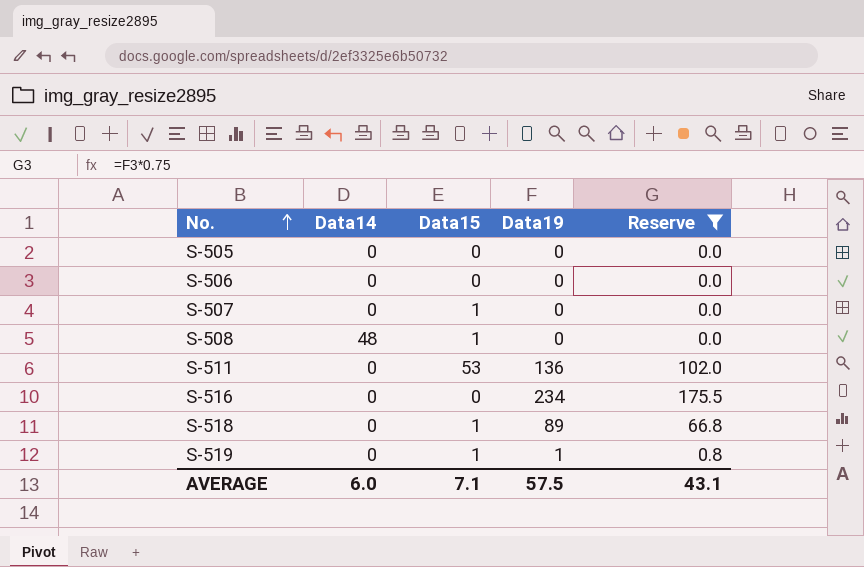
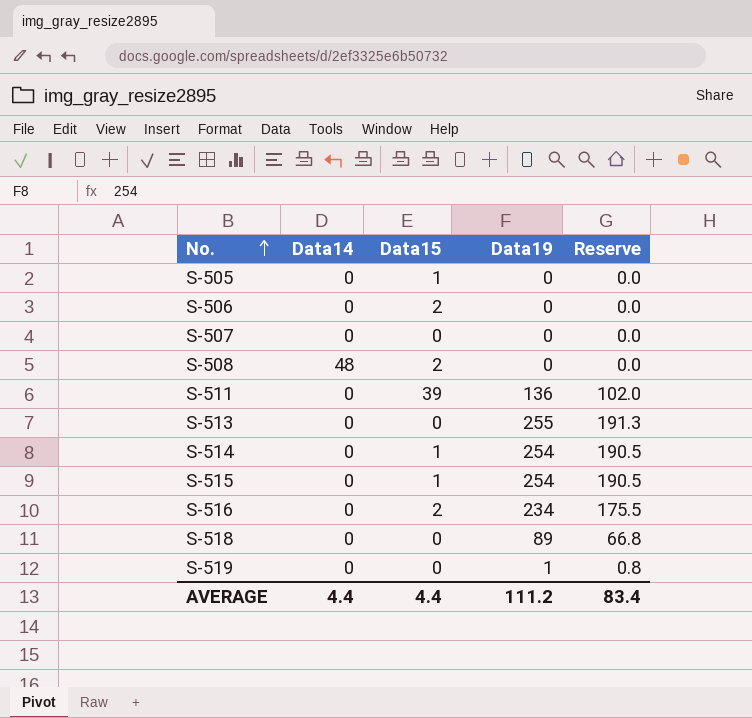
filter: Reserve <= 175.5 -> none
S-505 | Data15: 0 -> 1
S-506 | Data15: 0 -> 2
S-507 | Data15: 1 -> 0
S-508 | Data15: 1 -> 2
S-511 | Data15: 53 -> 39
S-516 | Data15: 0 -> 2
S-518 | Data15: 1 -> 0
S-519 | Data15: 1 -> 0
AVERAGE | Data14: 6.0 -> 4.4
AVERAGE | Data15: 7.1 -> 4.4
AVERAGE | Data19: 57.5 -> 111.2
AVERAGE | Reserve: 43.1 -> 83.4

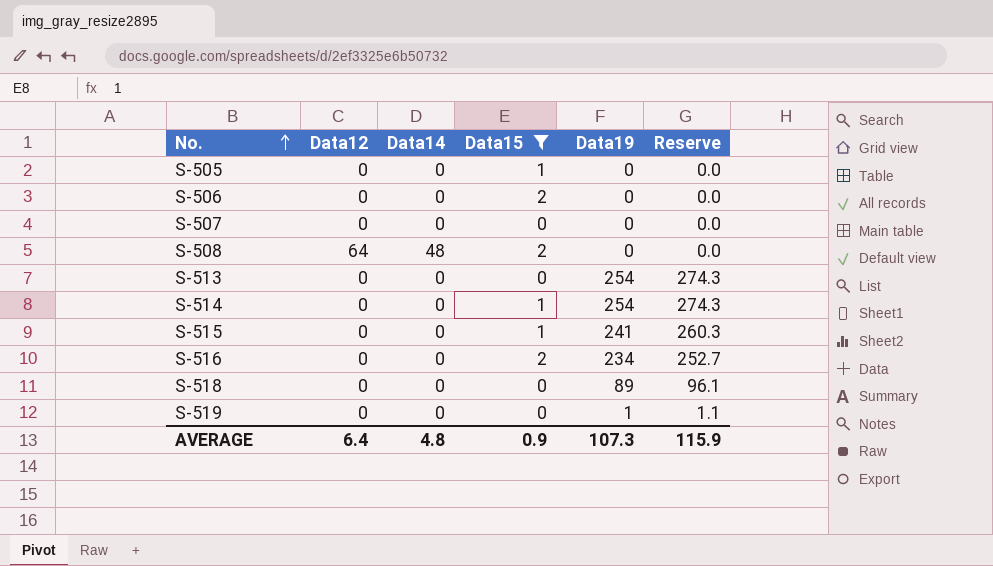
filter: none -> Data15 != 39
column Data12 | position: none -> 2
column Reserve | formula: [Data19] * 0.75 -> [Data19] * 1.08
S-513 | Data19: 255 -> 254
S-515 | Data19: 254 -> 241
AVERAGE | Data14: 4.4 -> 4.8
AVERAGE | Data15: 4.4 -> 0.9
AVERAGE | Data19: 111.2 -> 107.3
AVERAGE | Reserve: 83.4 -> 115.9

